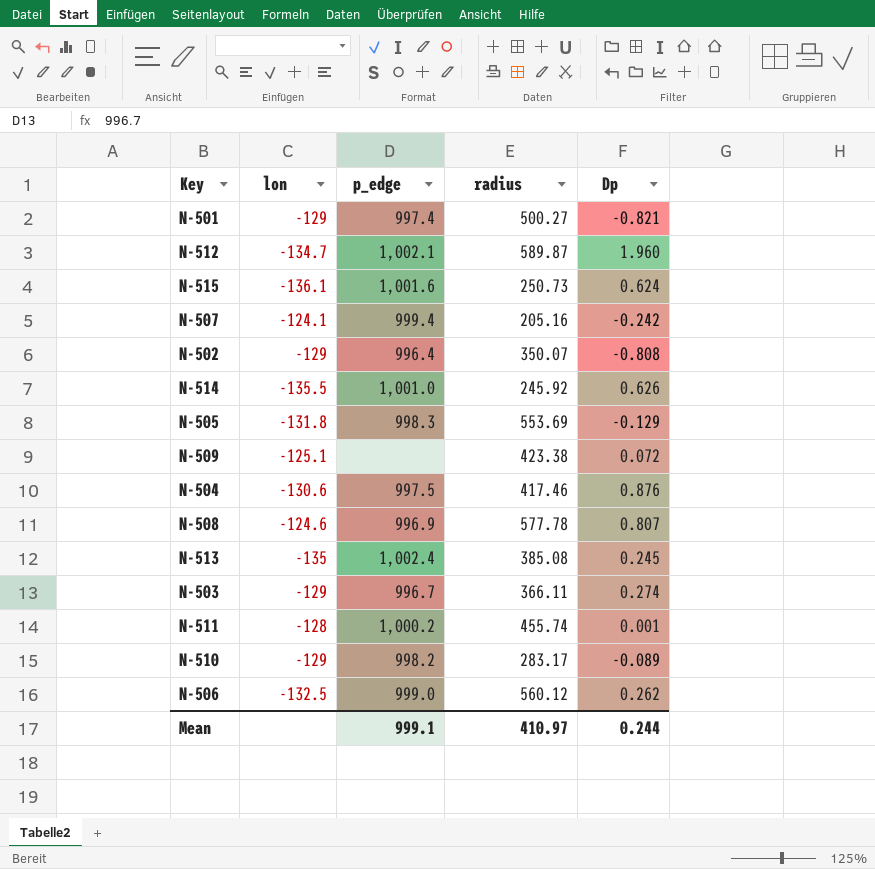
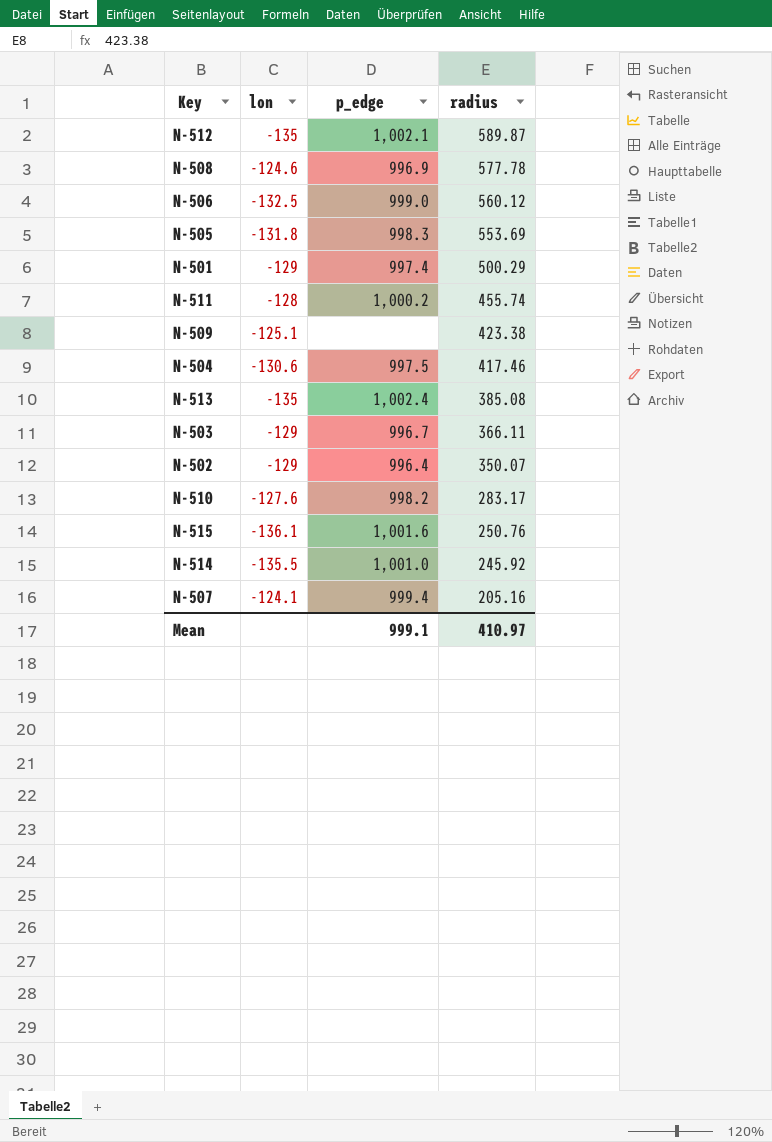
row order: none -> radius descending
column Dp | position: 5 -> none
N-512 | lon: -134.7 -> -135
N-501 | radius: 500.27 -> 500.29
N-510 | lon: -129 -> -127.6
N-515 | radius: 250.73 -> 250.76

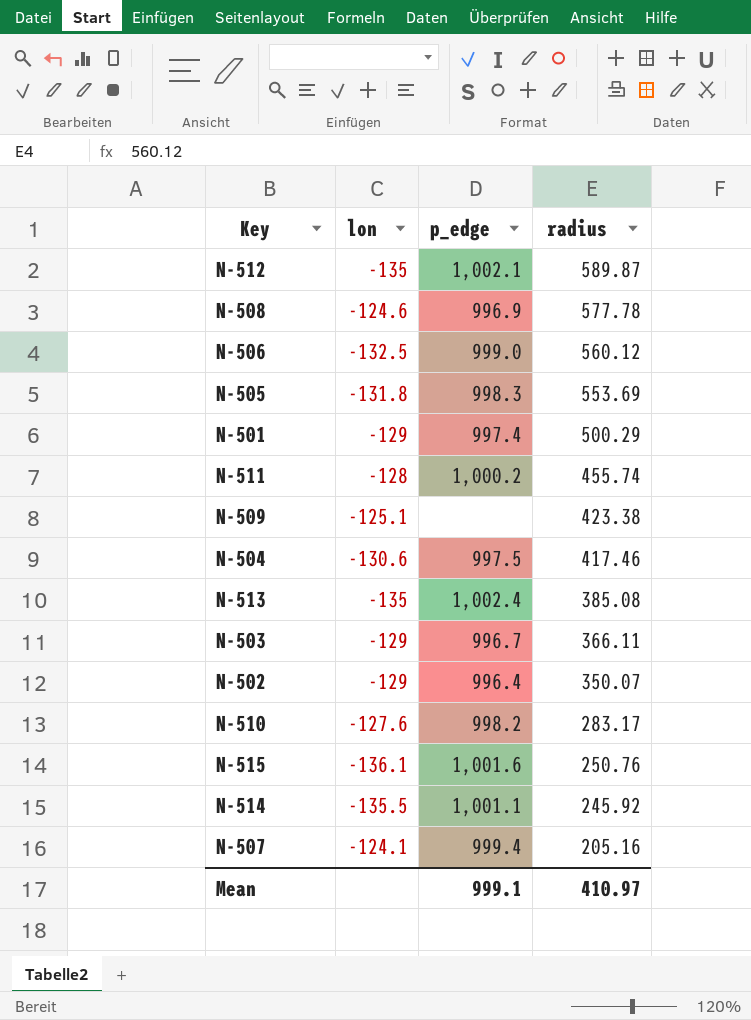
N-514 | p_edge: 1,001.0 -> 1,001.1

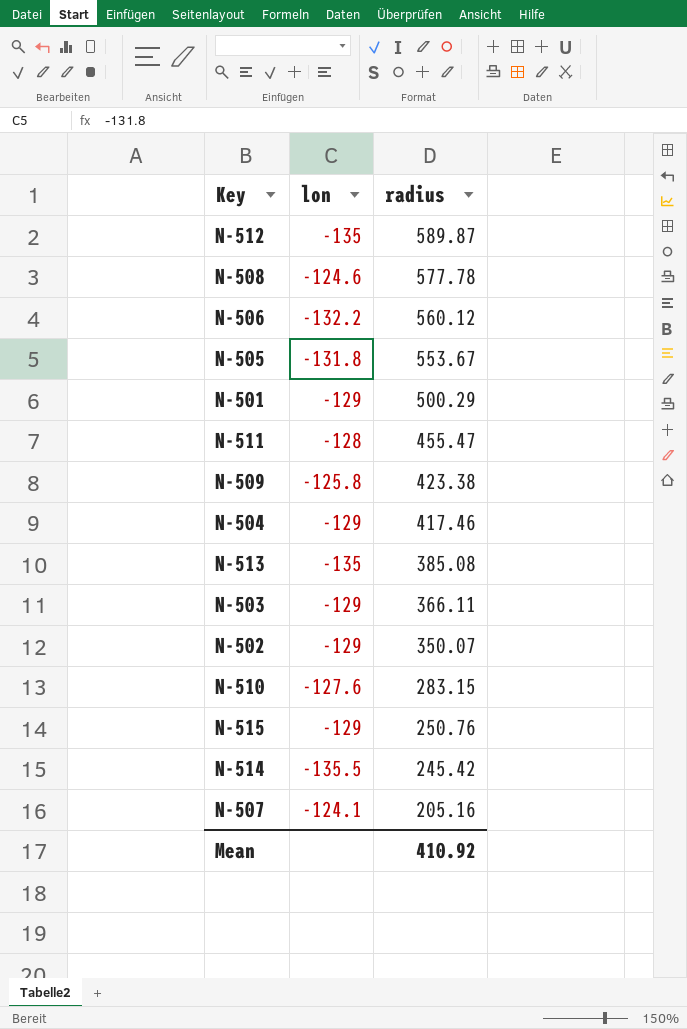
column p_edge | position: 3 -> none
N-506 | lon: -132.5 -> -132.2
N-505 | radius: 553.69 -> 553.67
N-511 | radius: 455.74 -> 455.47
N-509 | lon: -125.1 -> -125.8
N-504 | lon: -130.6 -> -129
N-510 | radius: 283.17 -> 283.15
N-515 | lon: -136.1 -> -129
N-514 | radius: 245.92 -> 245.42
Mean | radius: 410.97 -> 410.92

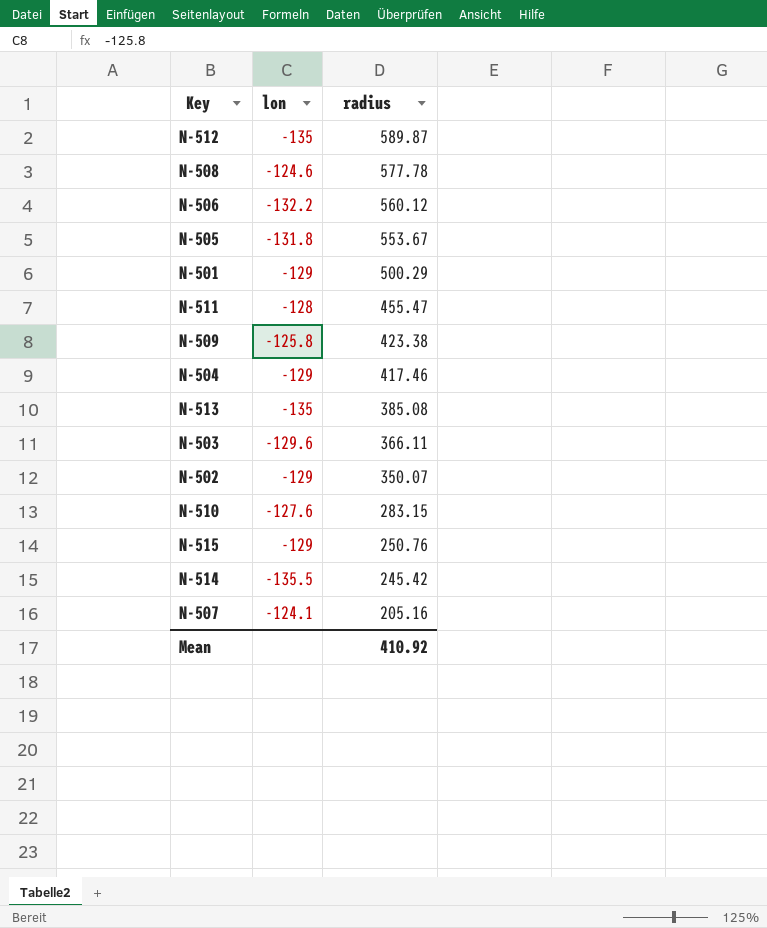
N-503 | lon: -129 -> -129.6

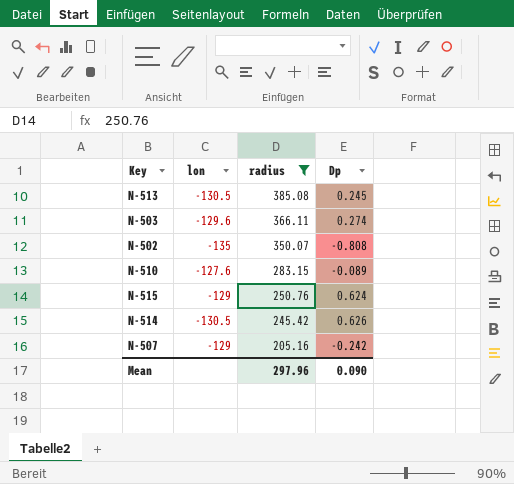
filter: none -> radius <= 385.08
column Dp | position: none -> 4
N-513 | lon: -135 -> -130.5
N-502 | lon: -129 -> -135
N-514 | lon: -135.5 -> -130.5
N-507 | lon: -124.1 -> -129
Mean | radius: 410.92 -> 297.96

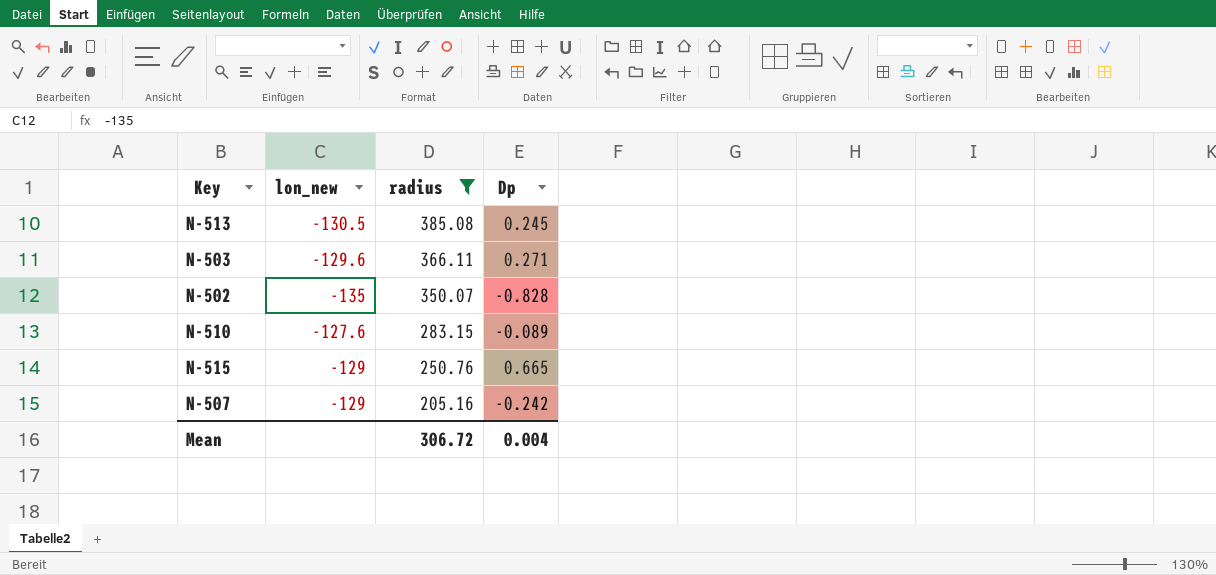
column name: lon -> lon_new
row N-514: -130.5 | 245.42 | 0.626 -> none
N-503 | Dp: 0.274 -> 0.271
N-502 | Dp: -0.808 -> -0.828
N-515 | Dp: 0.624 -> 0.665
Mean | radius: 297.96 -> 306.72
Mean | Dp: 0.090 -> 0.004

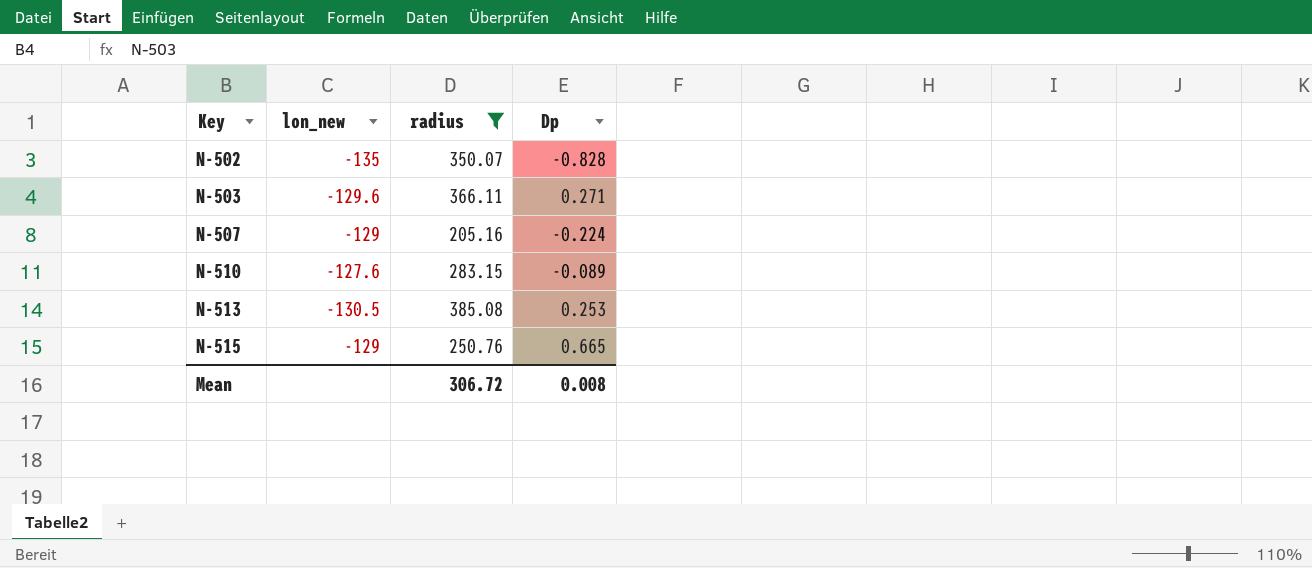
row order: radius descending -> Key ascending
N-507 | Dp: -0.242 -> -0.224
N-513 | Dp: 0.245 -> 0.253
Mean | Dp: 0.004 -> 0.008

